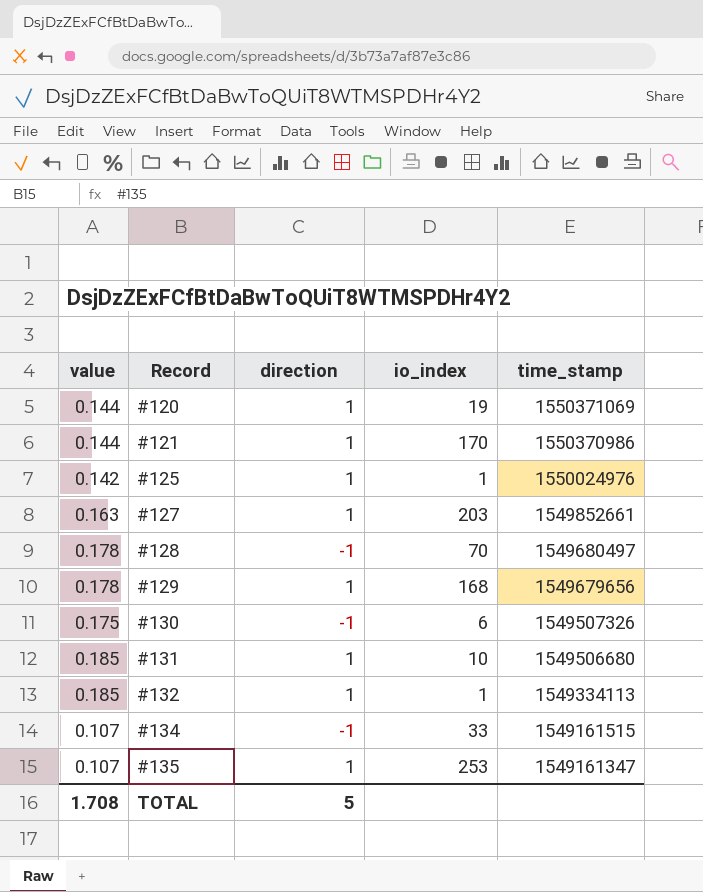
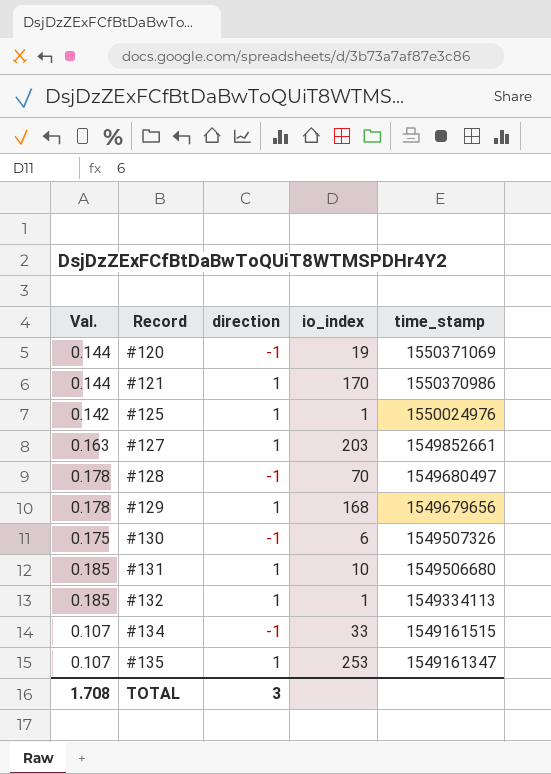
column name: value -> Val.
#120 | direction: 1 -> -1
TOTAL | direction: 5 -> 3

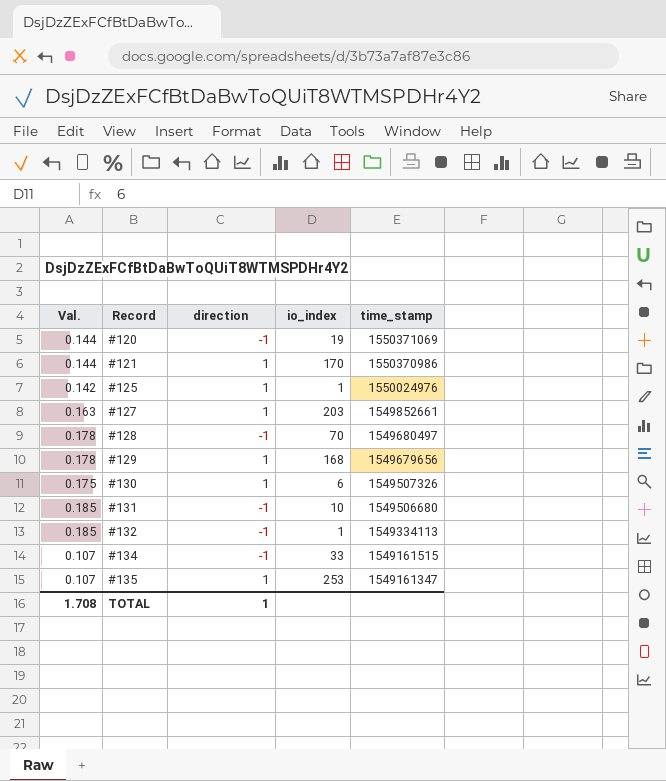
#130 | direction: -1 -> 1
#131 | direction: 1 -> -1
#132 | direction: 1 -> -1
TOTAL | direction: 3 -> 1

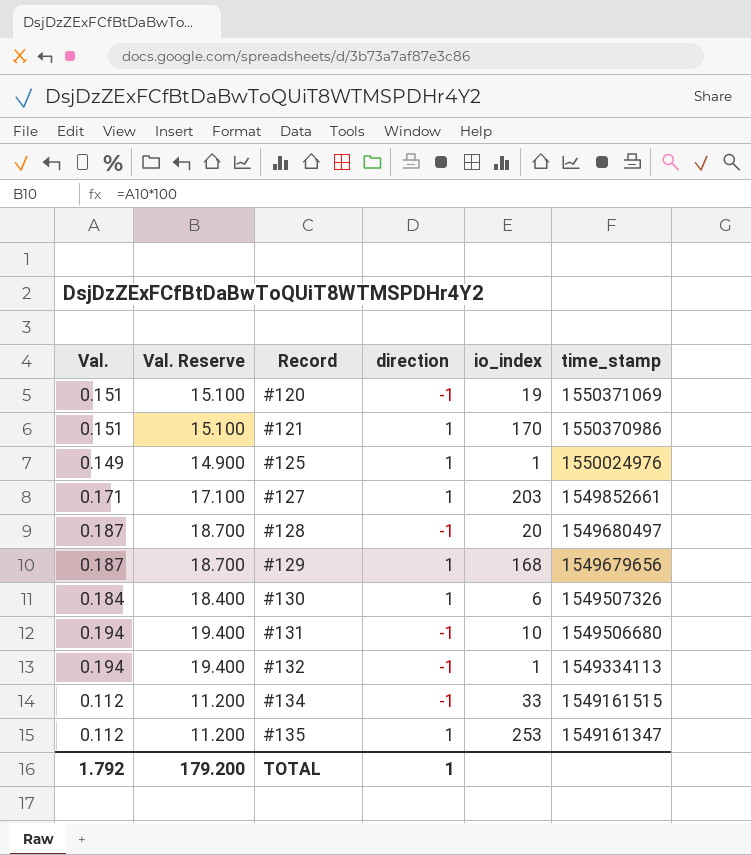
column Val. Reserve | formula: none -> [Val.] * 100
#120 | Val.: 0.144 -> 0.151
#121 | Val.: 0.144 -> 0.151
#125 | Val.: 0.142 -> 0.149
#127 | Val.: 0.163 -> 0.171
#128 | Val.: 0.178 -> 0.187
#128 | io_index: 70 -> 20
#129 | Val.: 0.178 -> 0.187
#130 | Val.: 0.175 -> 0.184
#131 | Val.: 0.185 -> 0.194
#132 | Val.: 0.185 -> 0.194
#134 | Val.: 0.107 -> 0.112
#135 | Val.: 0.107 -> 0.112
TOTAL | Val.: 1.708 -> 1.792

